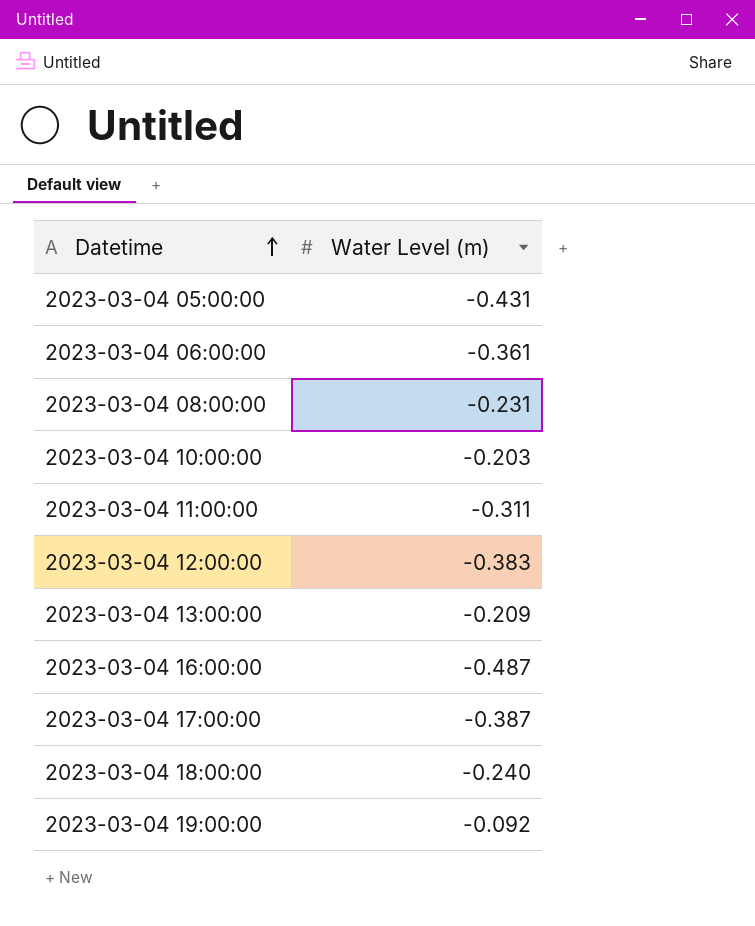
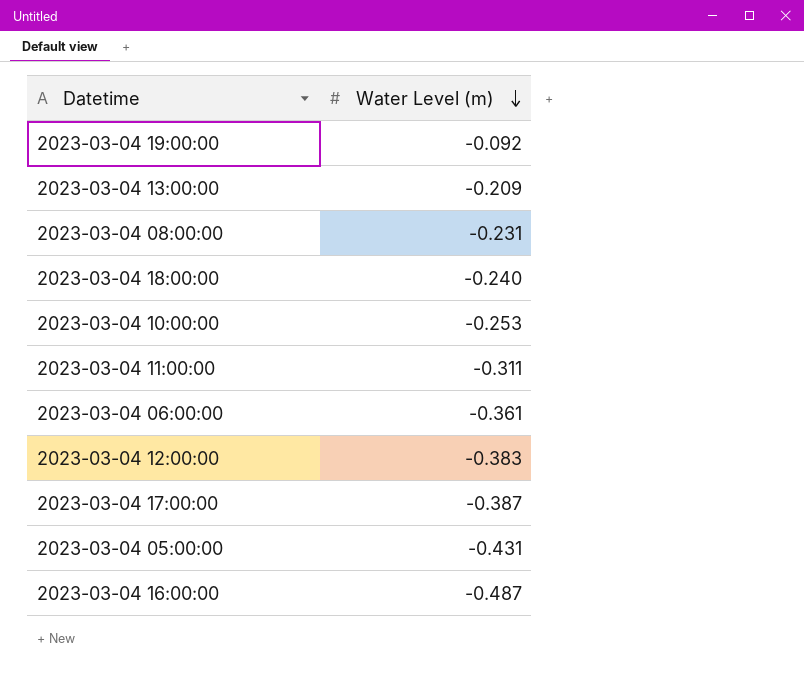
row order: Datetime ascending -> Water Level (m) descending
2023-03-04 10:00:00 | Water Level (m): -0.203 -> -0.253

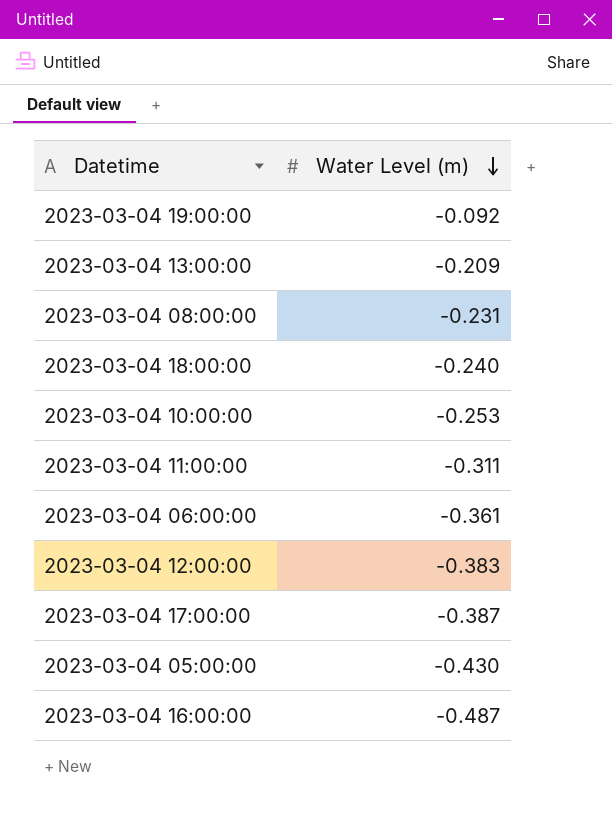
2023-03-04 05:00:00 | Water Level (m): -0.431 -> -0.430

